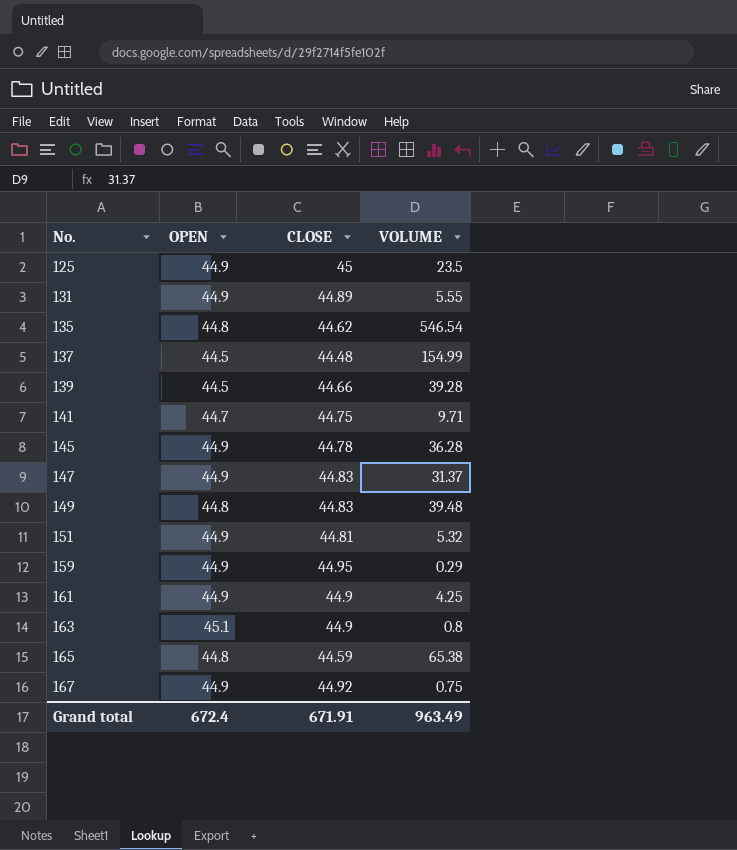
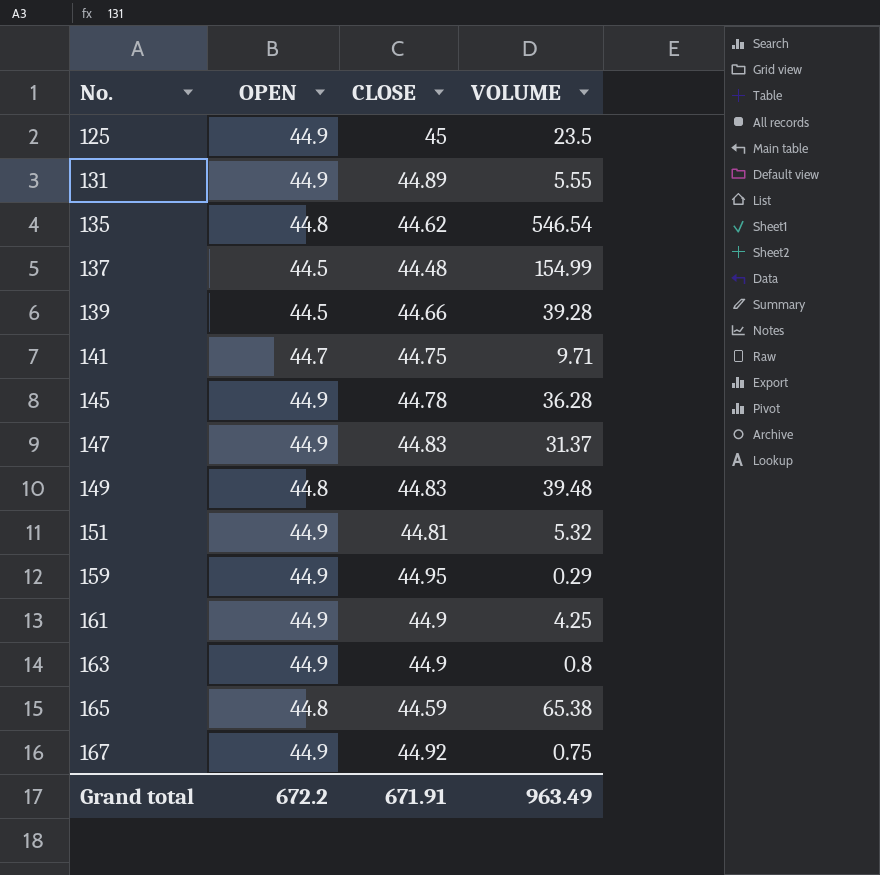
163 | OPEN: 45.1 -> 44.9
Grand total | OPEN: 672.4 -> 672.2

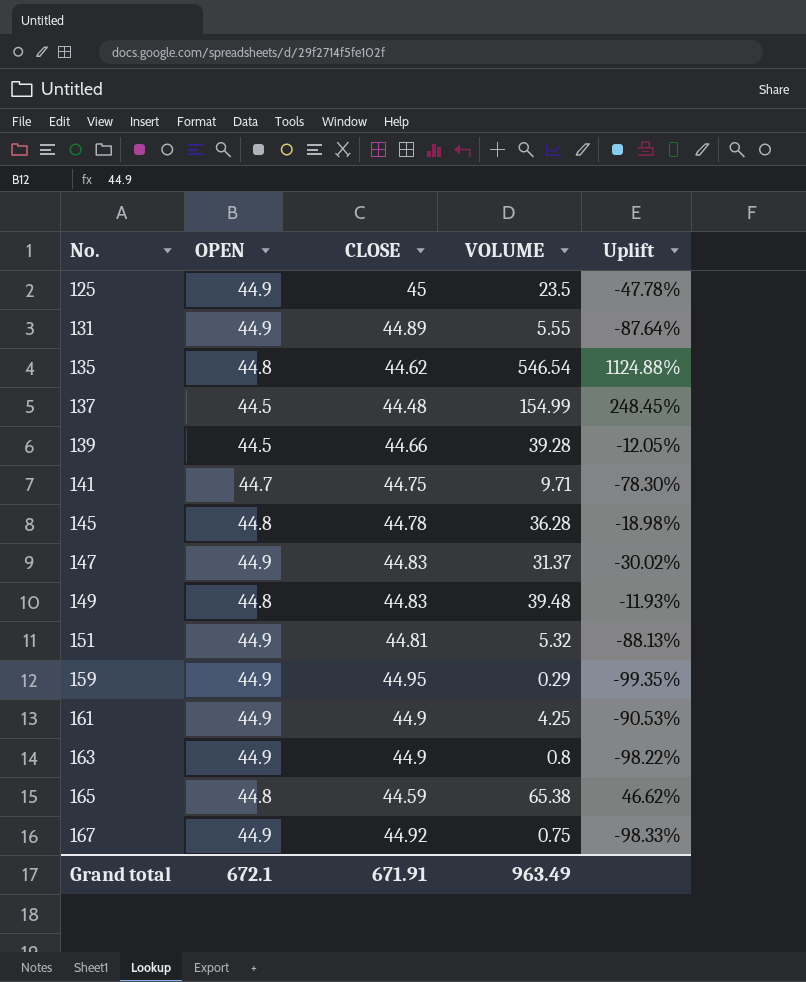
column Uplift | formula: none -> ([VOLUME] - [CLOSE]) / [CLOSE]
145 | OPEN: 44.9 -> 44.8
Grand total | OPEN: 672.2 -> 672.1

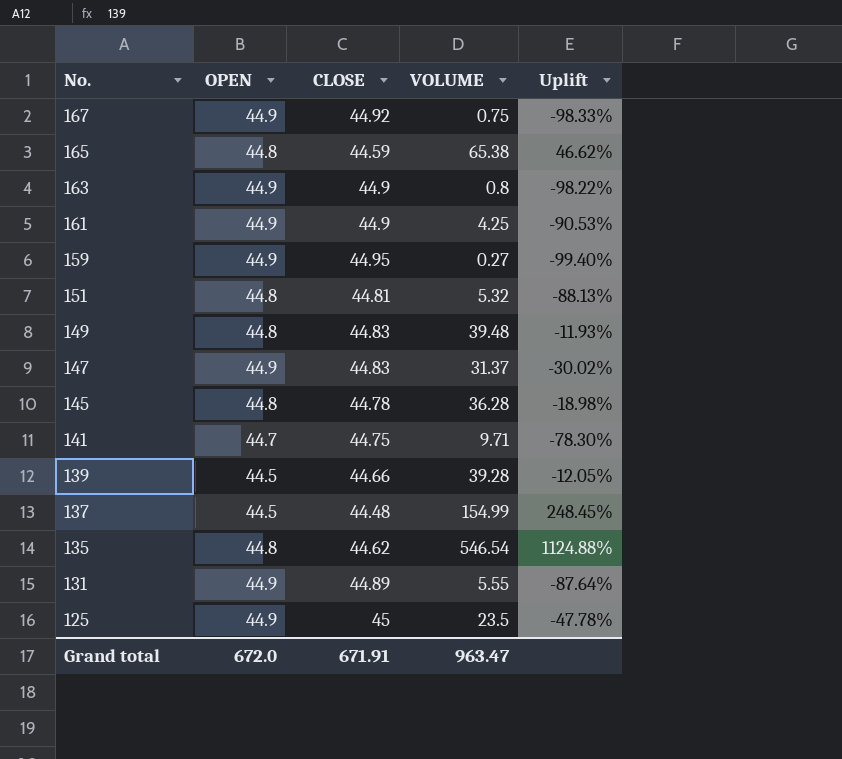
row order: No. ascending -> No. descending
159 | VOLUME: 0.29 -> 0.27
159 | Uplift: -99.35% -> -99.40%
151 | OPEN: 44.9 -> 44.8
Grand total | OPEN: 672.1 -> 672.0
Grand total | VOLUME: 963.49 -> 963.47

